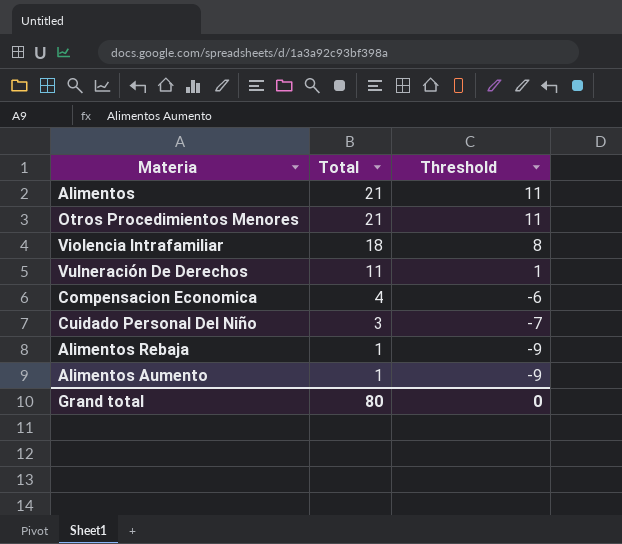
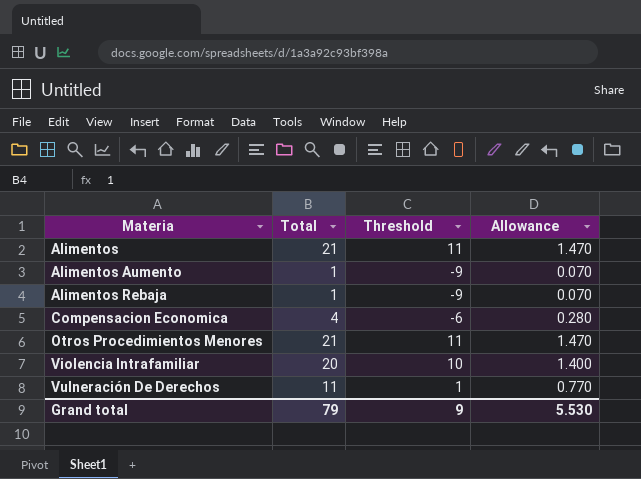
row order: Total descending -> Materia ascending
column Allowance | formula: none -> [Total] * 0.07
row Cuidado Personal Del Niño: 3 | -7 -> none
Violencia Intrafamiliar | Total: 18 -> 20
Violencia Intrafamiliar | Threshold: 8 -> 10
Grand total | Total: 80 -> 79
Grand total | Threshold: 0 -> 9

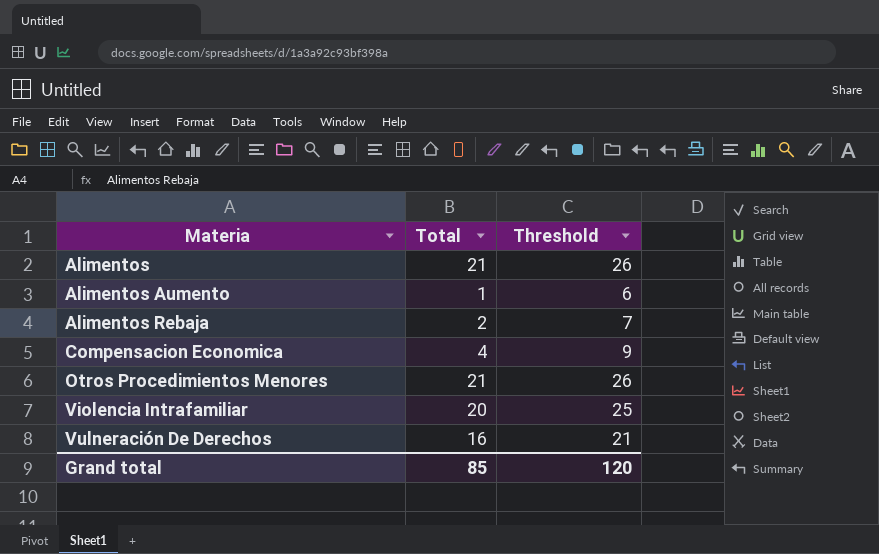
column Allowance | formula: [Total] * 0.07 -> none
column Threshold | formula: [Total] - 10 -> [Total] + 5
Alimentos Rebaja | Total: 1 -> 2
Vulneración De Derechos | Total: 11 -> 16
Grand total | Total: 79 -> 85
Grand total | Threshold: 9 -> 120

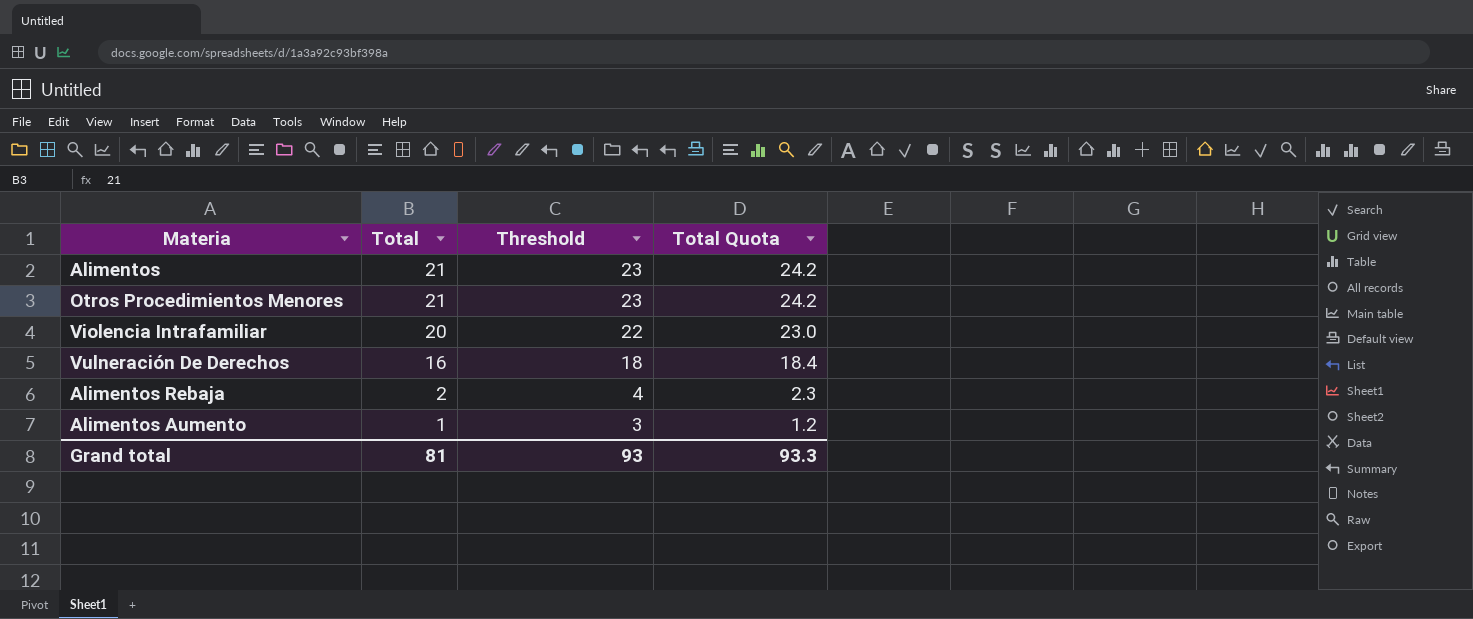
row order: Materia ascending -> Total descending
column Threshold | formula: [Total] + 5 -> [Total] + 2
column Total Quota | formula: none -> [Total] * 1.15
row Compensacion Economica: 4 | 9 -> none
Grand total | Total: 85 -> 81
Grand total | Threshold: 120 -> 93

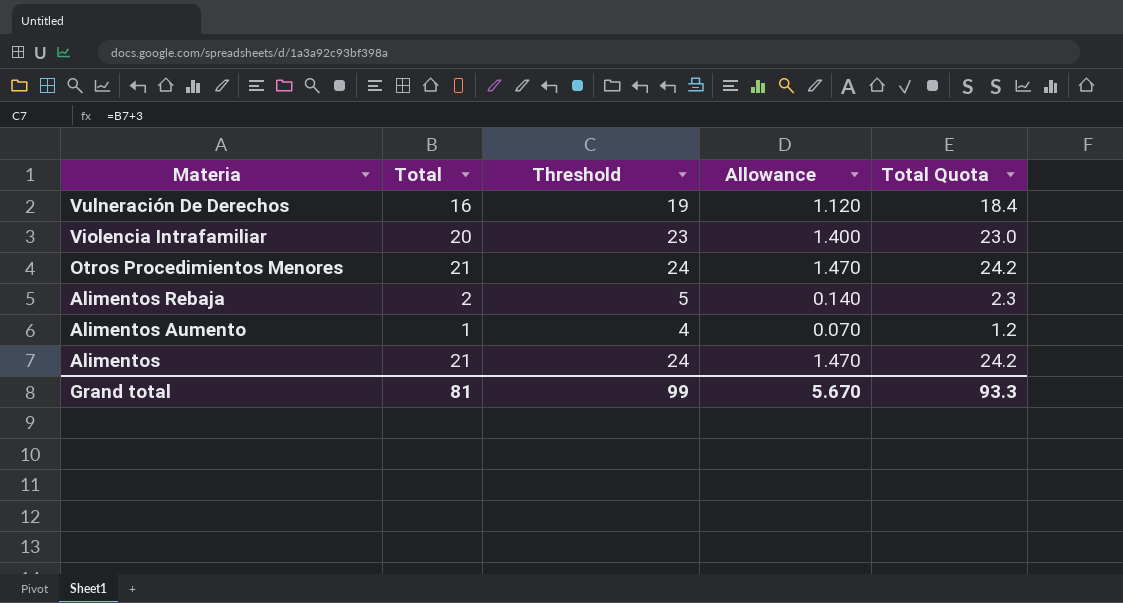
row order: Total descending -> Materia descending
column Threshold | formula: [Total] + 2 -> [Total] + 3
column Allowance | formula: none -> [Total] * 0.07
Grand total | Threshold: 93 -> 99

